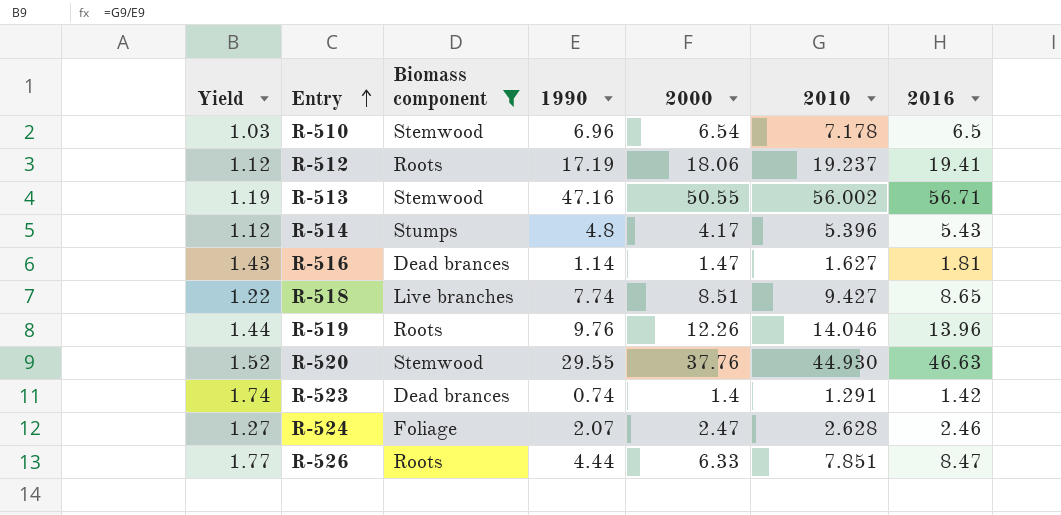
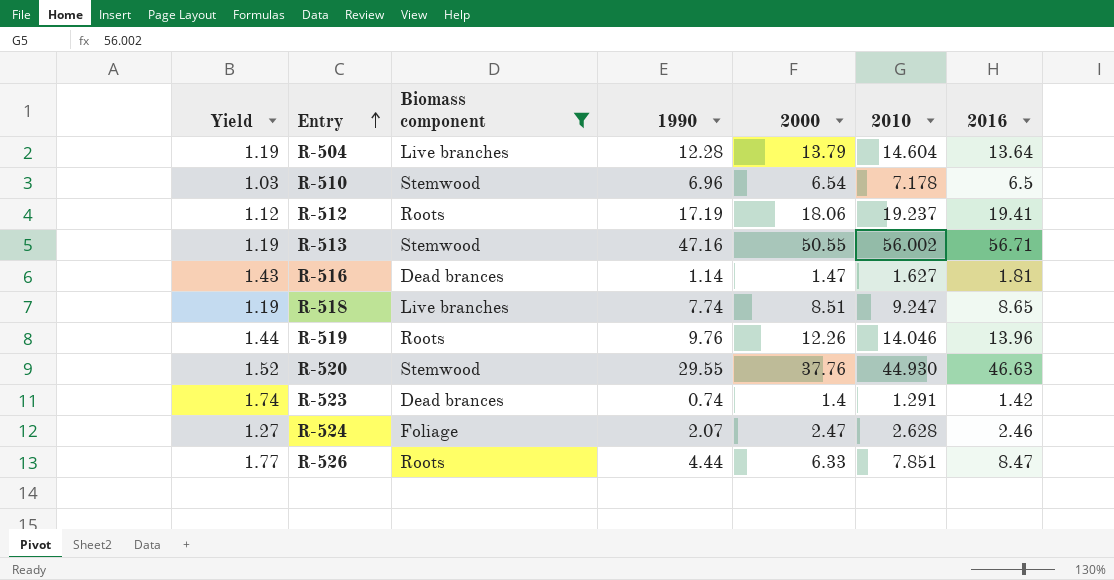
row R-514: 1.12 | Stumps | 4.8 | 4.17 | 5.396 | 5.43 -> none
row R-504: none -> 1.19 | Live branches | 12.28 | 13.79 | 14.604 | 13.64
R-518 | Yield: 1.22 -> 1.19
R-518 | 2010: 9.427 -> 9.247

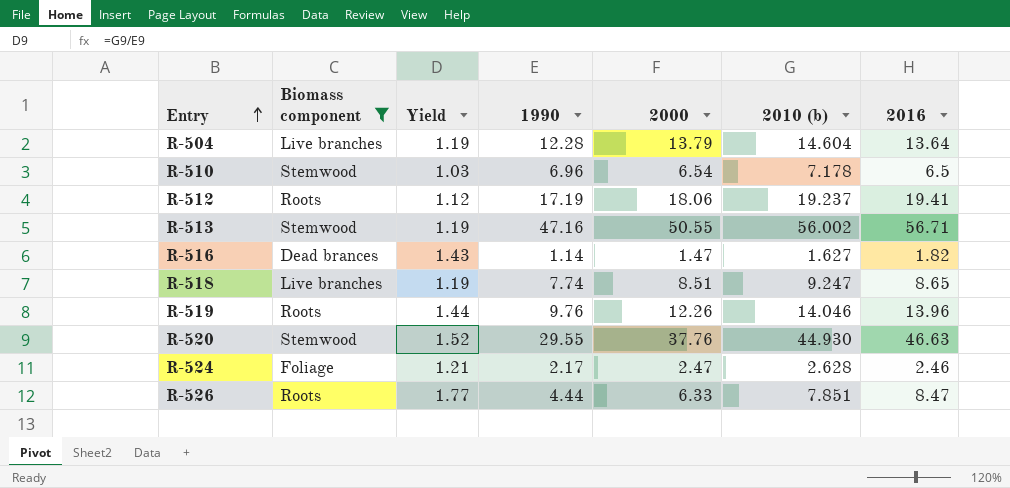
column Yield | position: 1 -> 3
column name: 2010 -> 2010 (b)
row R-523: 1.74 | Dead brances | 0.74 | 1.4 | 1.291 | 1.42 -> none
R-516 | 2016: 1.81 -> 1.82
R-524 | Yield: 1.27 -> 1.21
R-524 | 1990: 2.07 -> 2.17

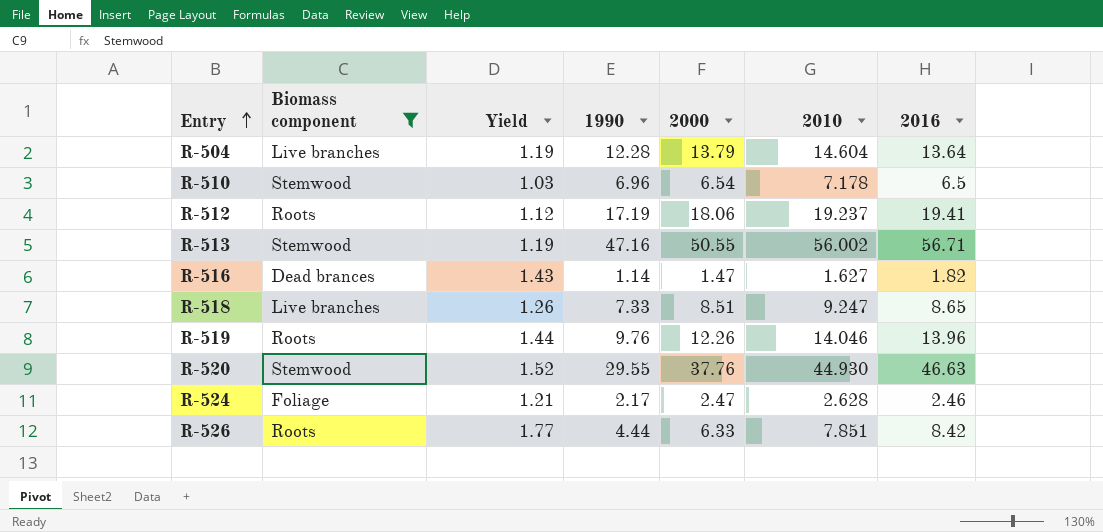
column name: 2010 (b) -> 2010
R-518 | Yield: 1.19 -> 1.26
R-518 | 1990: 7.74 -> 7.33
R-526 | 2016: 8.47 -> 8.42

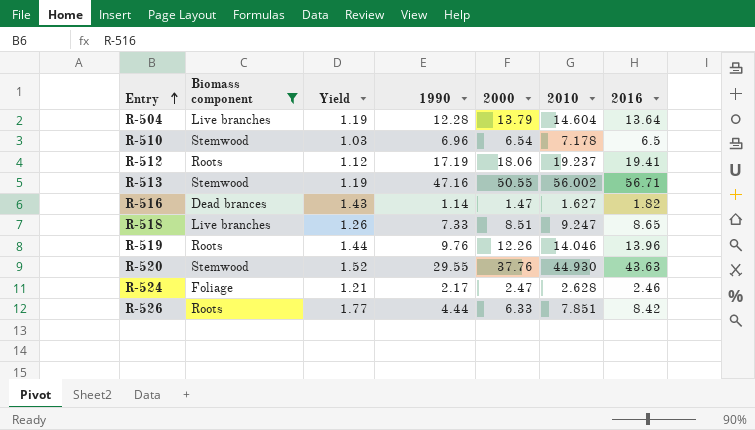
R-520 | 2016: 46.63 -> 43.63

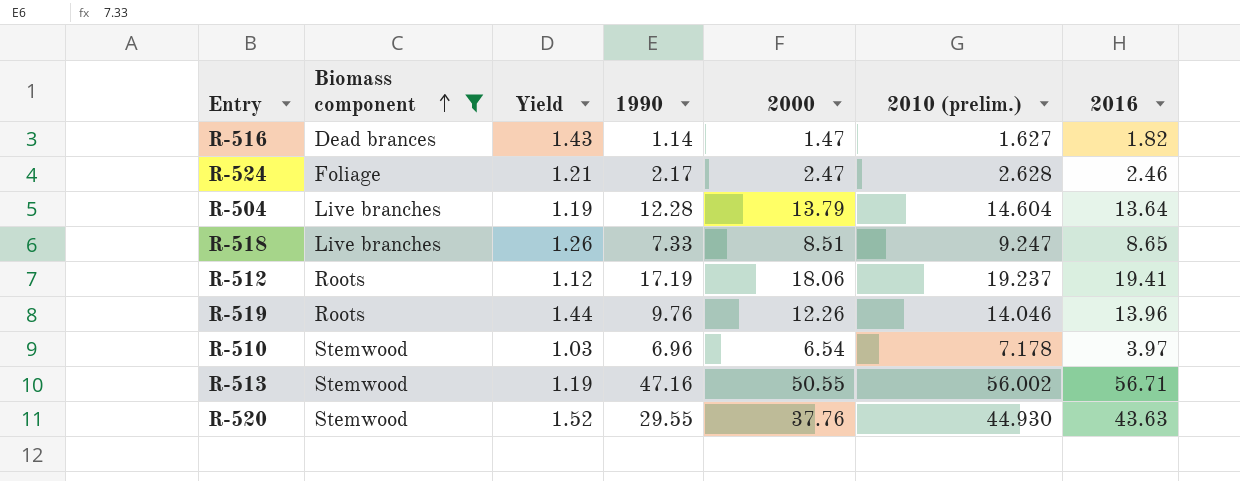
row order: Entry ascending -> Biomass component ascending
column name: 2010 -> 2010 (prelim.)
row R-526: Roots | 1.77 | 4.44 | 6.33 | 7.851 | 8.42 -> none
R-510 | 2016: 6.5 -> 3.97

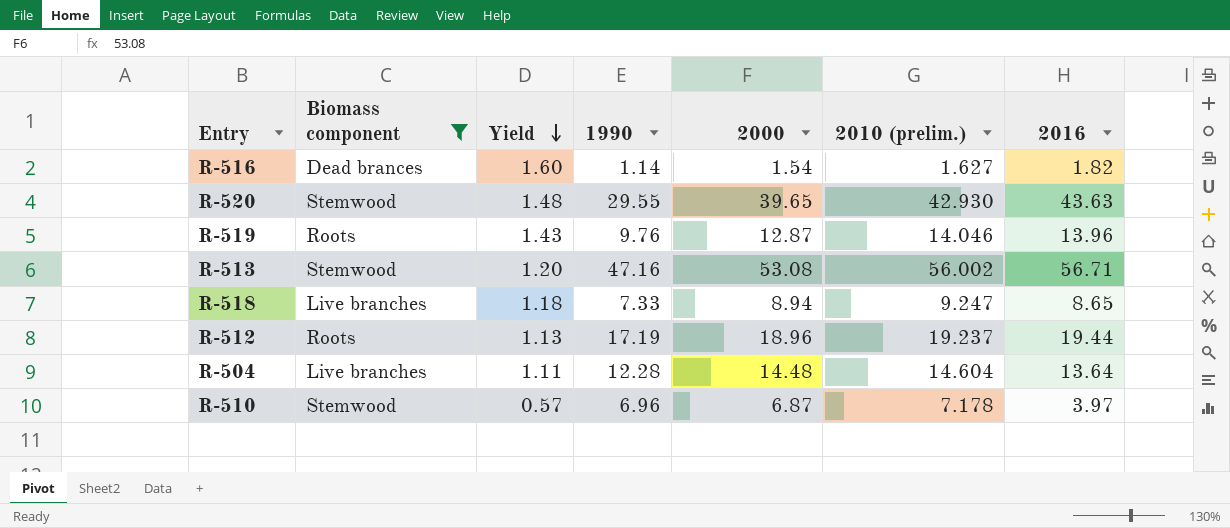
row order: Biomass component ascending -> Yield descending
column Yield | formula: [2010 (prelim.)] / [1990] -> [2016] / [1990]
row R-524: Foliage | 1.21 | 2.17 | 2.47 | 2.628 | 2.46 -> none
R-516 | 2000: 1.47 -> 1.54
R-520 | 2000: 37.76 -> 39.65
R-520 | 2010 (prelim.): 44.930 -> 42.930
R-519 | 2000: 12.26 -> 12.87
R-513 | 2000: 50.55 -> 53.08
R-518 | 2000: 8.51 -> 8.94
R-512 | 2000: 18.06 -> 18.96
R-512 | 2016: 19.41 -> 19.44
R-504 | 2000: 13.79 -> 14.48
R-510 | 2000: 6.54 -> 6.87

